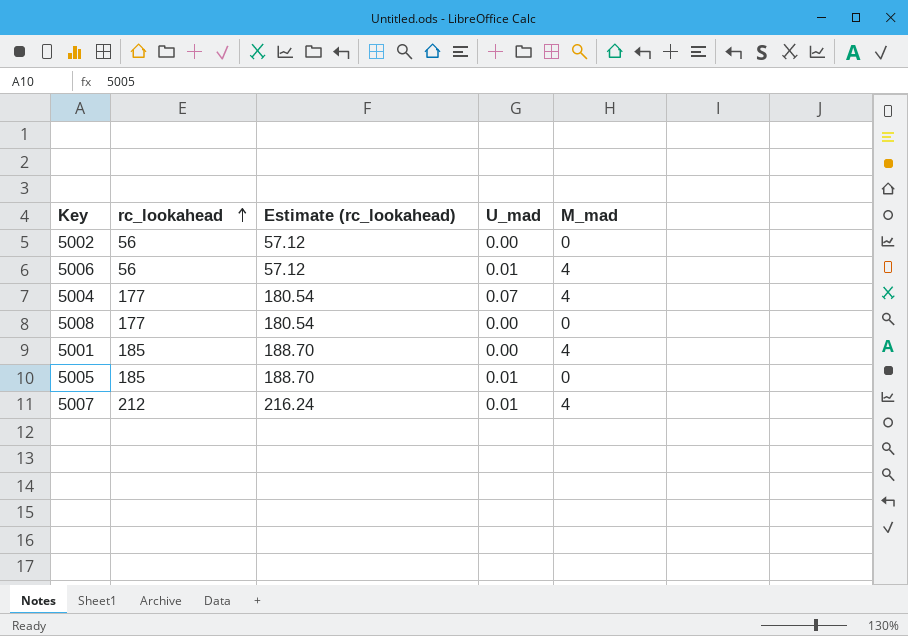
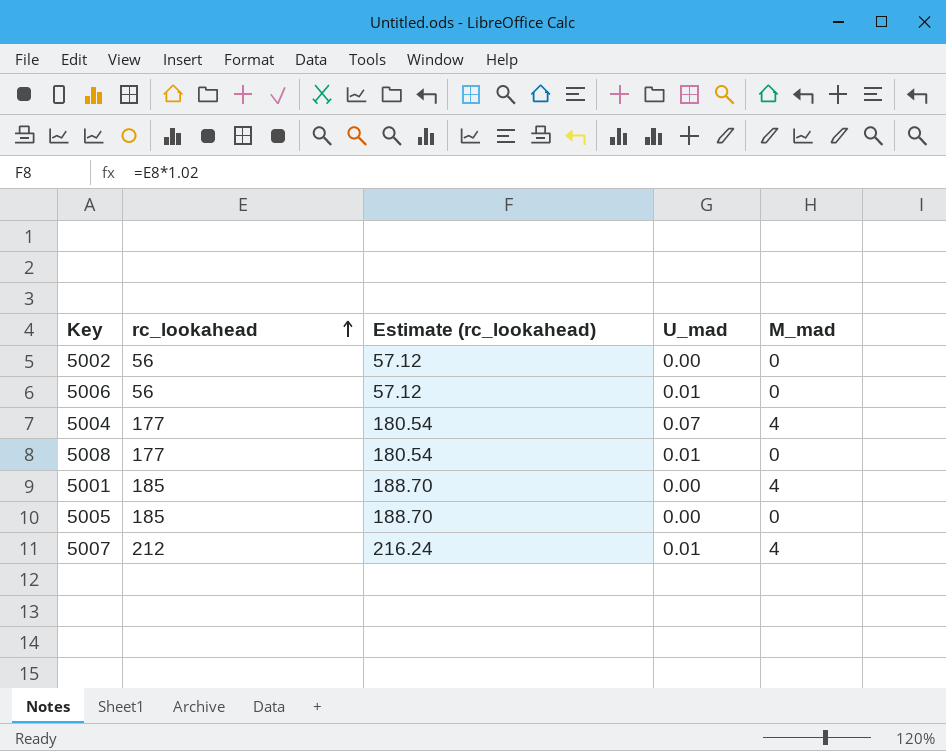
5006 | M_mad: 4 -> 0
5008 | U_mad: 0.00 -> 0.01
5005 | U_mad: 0.01 -> 0.00

